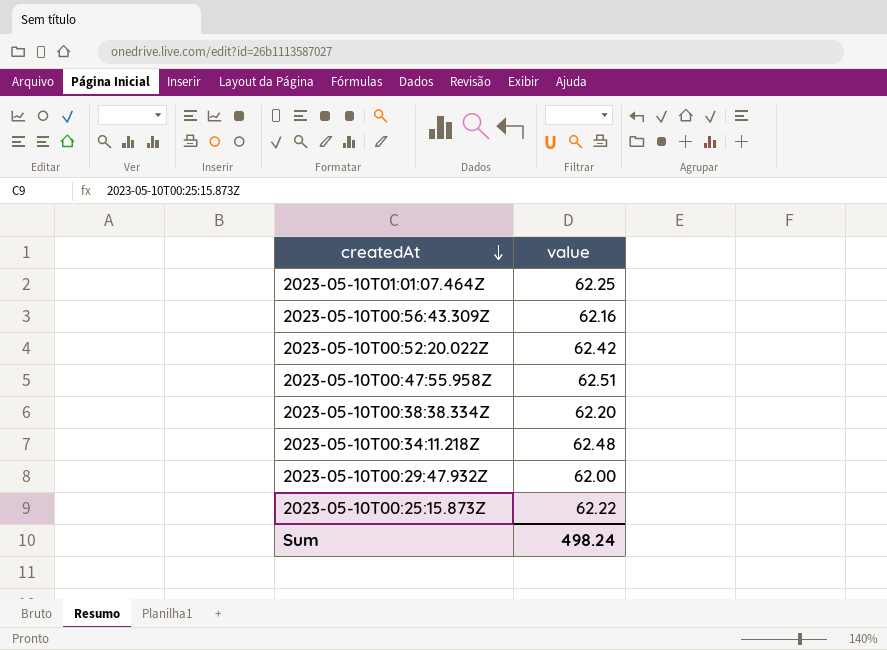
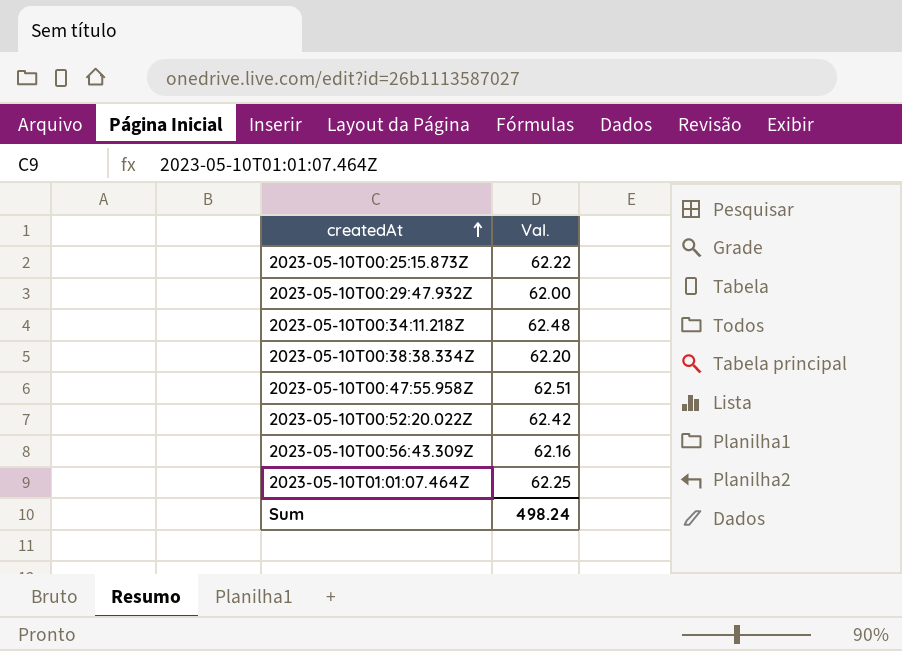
row order: createdAt descending -> createdAt ascending
column name: value -> Val.

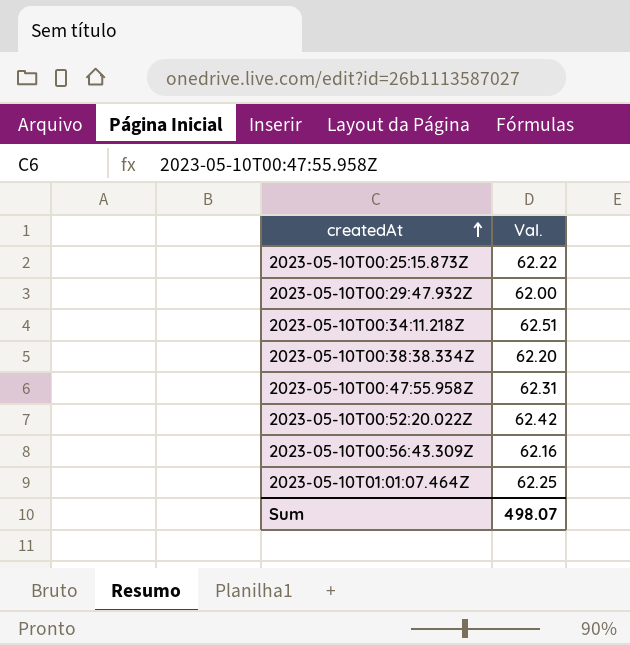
2023-05-10T00:34:11.218Z | Val.: 62.48 -> 62.51
2023-05-10T00:47:55.958Z | Val.: 62.51 -> 62.31
Sum | Val.: 498.24 -> 498.07

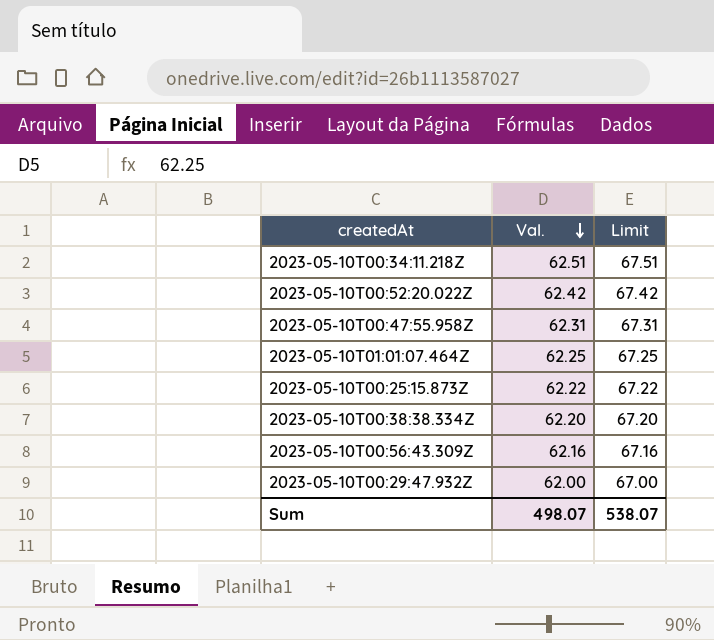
row order: createdAt ascending -> Val. descending
column Limit | formula: none -> [Val.] + 5

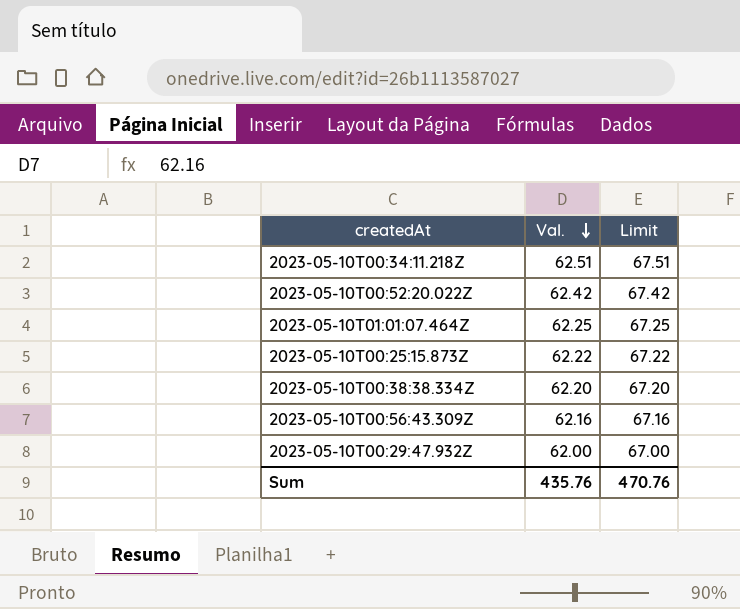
row 2023-05-10T00:47:55.958Z: 62.31 | 67.31 -> none
Sum | Val.: 498.07 -> 435.76
Sum | Limit: 538.07 -> 470.76

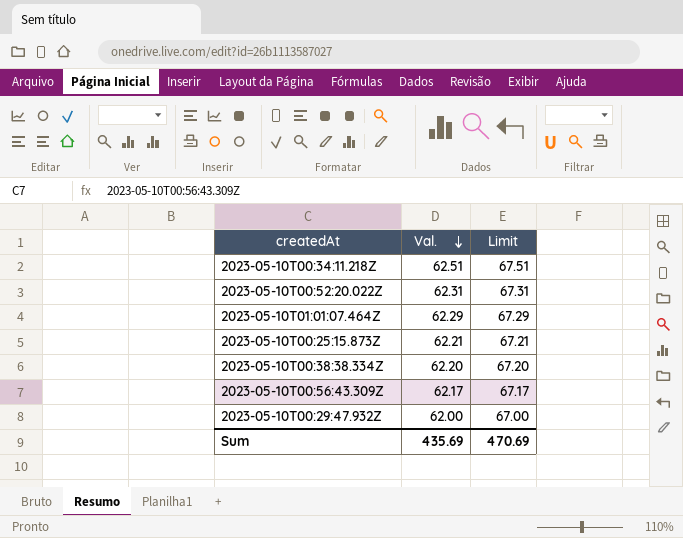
2023-05-10T00:52:20.022Z | Val.: 62.42 -> 62.31
2023-05-10T00:52:20.022Z | Limit: 67.42 -> 67.31
2023-05-10T01:01:07.464Z | Val.: 62.25 -> 62.29
2023-05-10T01:01:07.464Z | Limit: 67.25 -> 67.29
2023-05-10T00:25:15.873Z | Val.: 62.22 -> 62.21
2023-05-10T00:25:15.873Z | Limit: 67.22 -> 67.21
2023-05-10T00:56:43.309Z | Val.: 62.16 -> 62.17
2023-05-10T00:56:43.309Z | Limit: 67.16 -> 67.17
Sum | Val.: 435.76 -> 435.69
Sum | Limit: 470.76 -> 470.69

